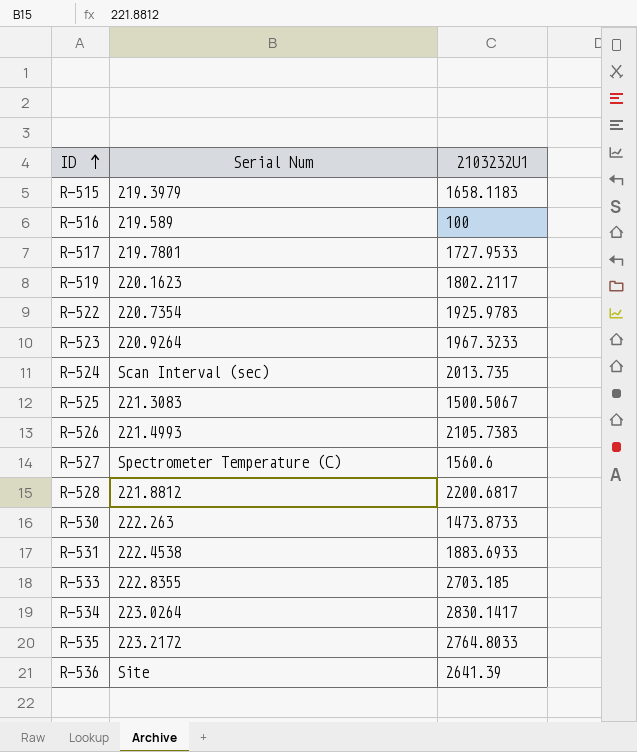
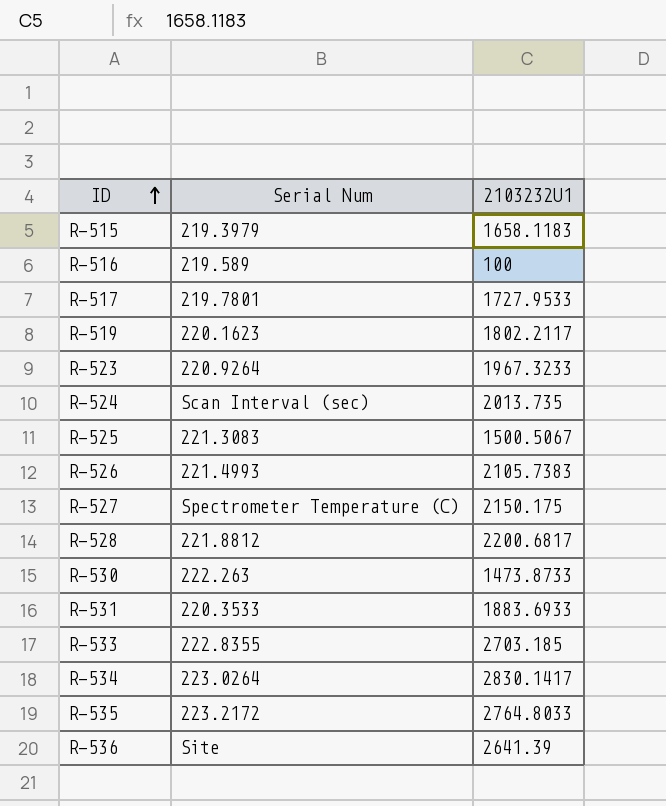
row R-522: 220.7354 | 1925.9783 -> none
R-527 | 2103232U1: 1560.6 -> 2150.175
R-531 | Serial Num: 222.4538 -> 220.3533

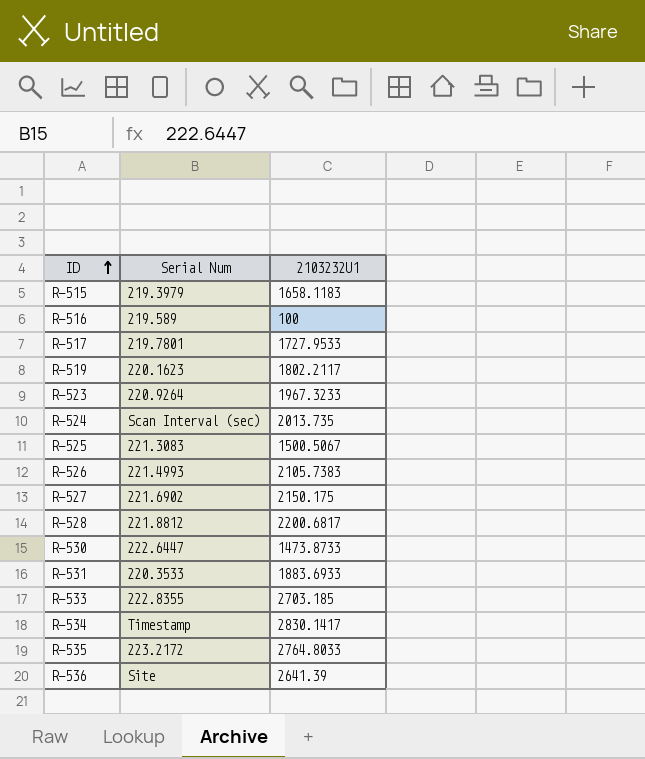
R-527 | Serial Num: Spectrometer Temperature (C) -> 221.6902
R-530 | Serial Num: 222.263 -> 222.6447
R-534 | Serial Num: 223.0264 -> Timestamp

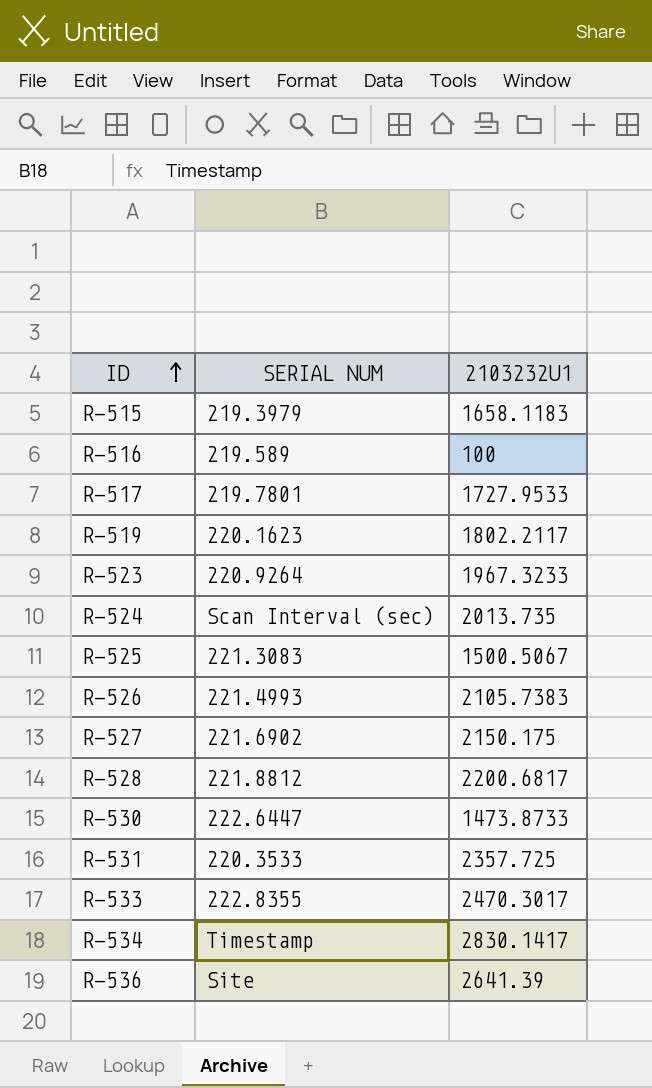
column name: Serial Num -> SERIAL NUM
row R-535: 223.2172 | 2764.8033 -> none
R-531 | 2103232U1: 1883.6933 -> 2357.725
R-533 | 2103232U1: 2703.185 -> 2470.3017

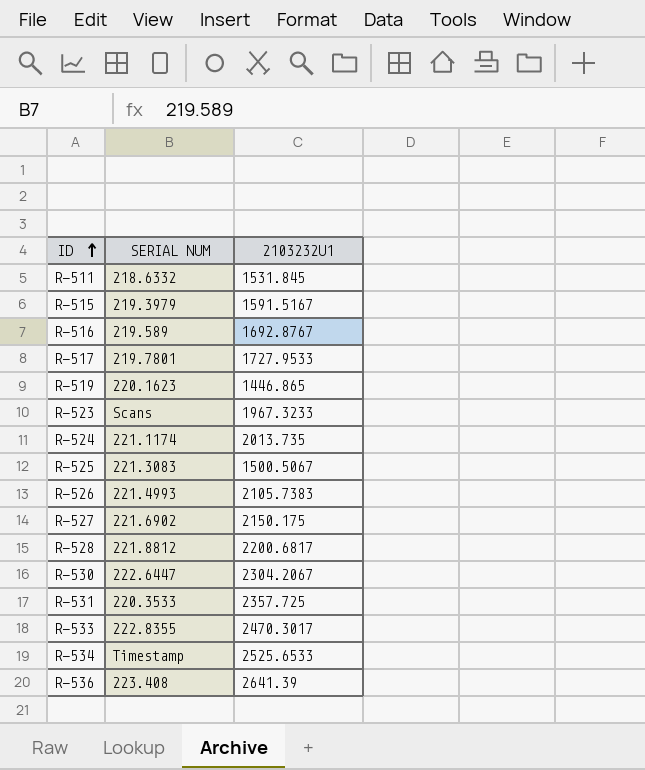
row R-511: none -> 218.6332 | 1531.845
R-515 | 2103232U1: 1658.1183 -> 1591.5167
R-516 | 2103232U1: 100 -> 1692.8767
R-519 | 2103232U1: 1802.2117 -> 1446.865
R-523 | SERIAL NUM: 220.9264 -> Scans
R-524 | SERIAL NUM: Scan Interval (sec) -> 221.1174
R-530 | 2103232U1: 1473.8733 -> 2304.2067
R-534 | 2103232U1: 2830.1417 -> 2525.6533
R-536 | SERIAL NUM: Site -> 223.408

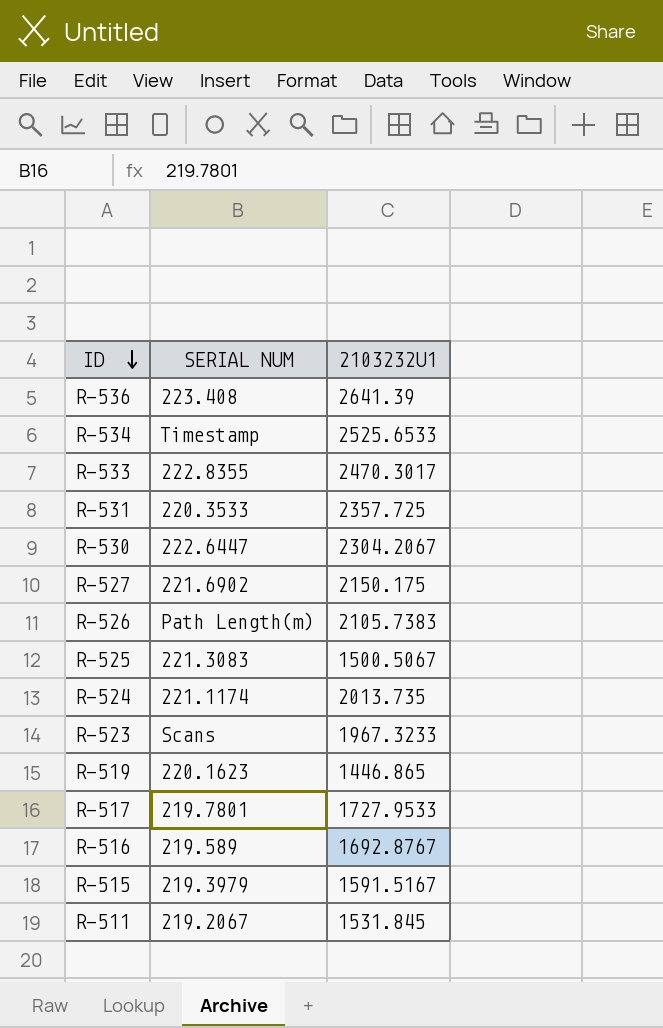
row order: ID ascending -> ID descending
row R-528: 221.8812 | 2200.6817 -> none
R-526 | SERIAL NUM: 221.4993 -> Path Length(m)
R-511 | SERIAL NUM: 218.6332 -> 219.2067

